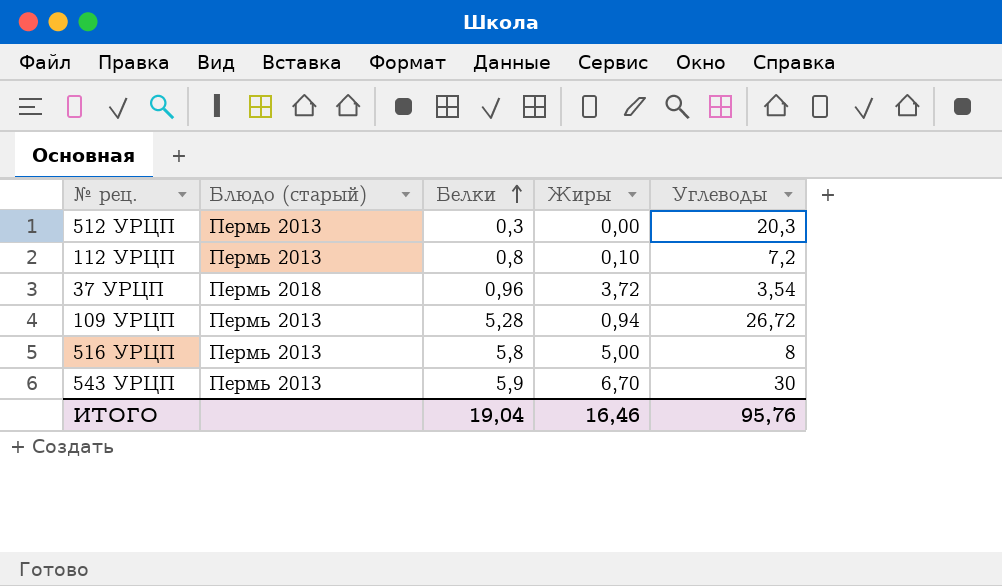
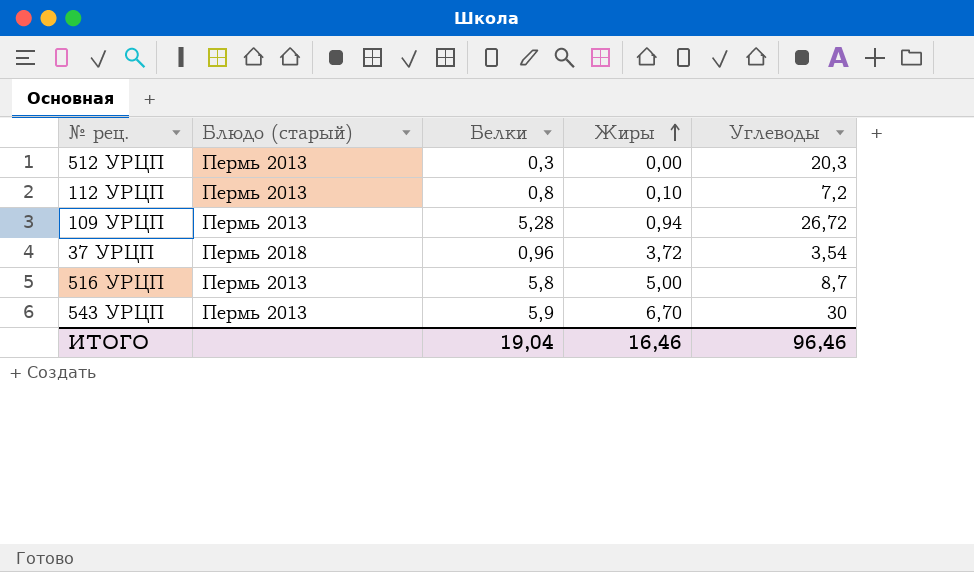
row order: Белки ascending -> Жиры ascending
516 УРЦП | Углеводы: 8 -> 8,7
ИТОГО | Углеводы: 95,76 -> 96,46

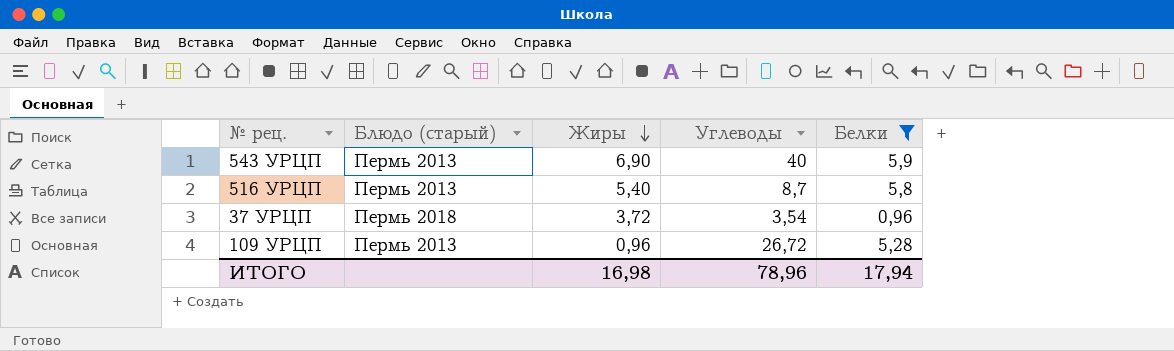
filter: none -> Белки >= 0,96
row order: Жиры ascending -> Жиры descending
column Белки | position: 3 -> 5
543 УРЦП | Жиры: 6,70 -> 6,90
543 УРЦП | Углеводы: 30 -> 40
516 УРЦП | Жиры: 5,00 -> 5,40
109 УРЦП | Жиры: 0,94 -> 0,96
ИТОГО | Жиры: 16,46 -> 16,98
ИТОГО | Углеводы: 96,46 -> 78,96
ИТОГО | Белки: 19,04 -> 17,94

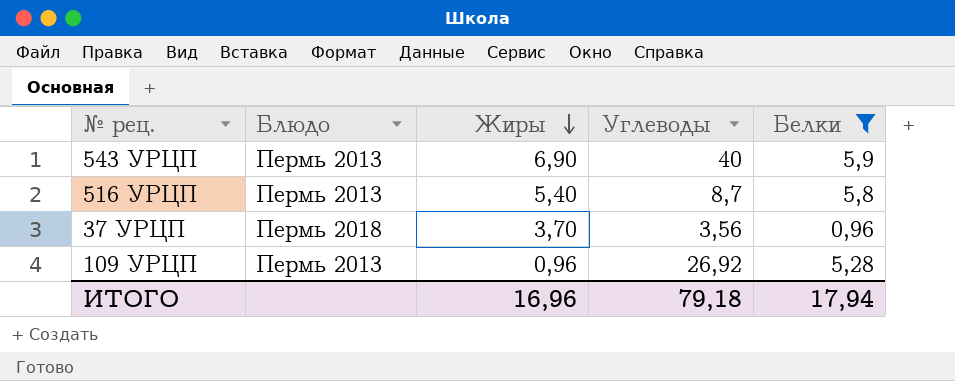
column name: Блюдо (старый) -> Блюдо
37 УРЦП | Жиры: 3,72 -> 3,70
37 УРЦП | Углеводы: 3,54 -> 3,56
109 УРЦП | Углеводы: 26,72 -> 26,92
ИТОГО | Жиры: 16,98 -> 16,96
ИТОГО | Углеводы: 78,96 -> 79,18

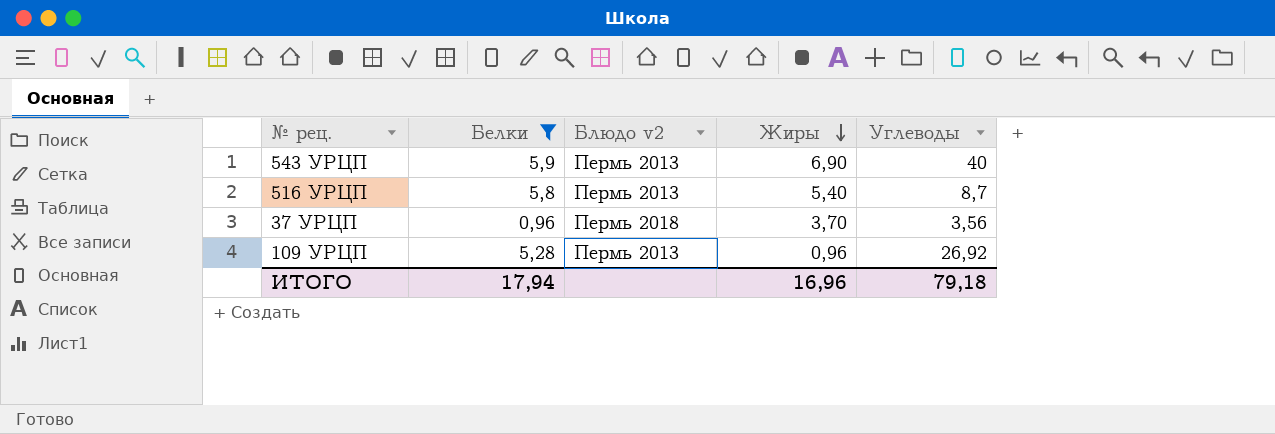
column Белки | position: 5 -> 2
column name: Блюдо -> Блюдо v2

